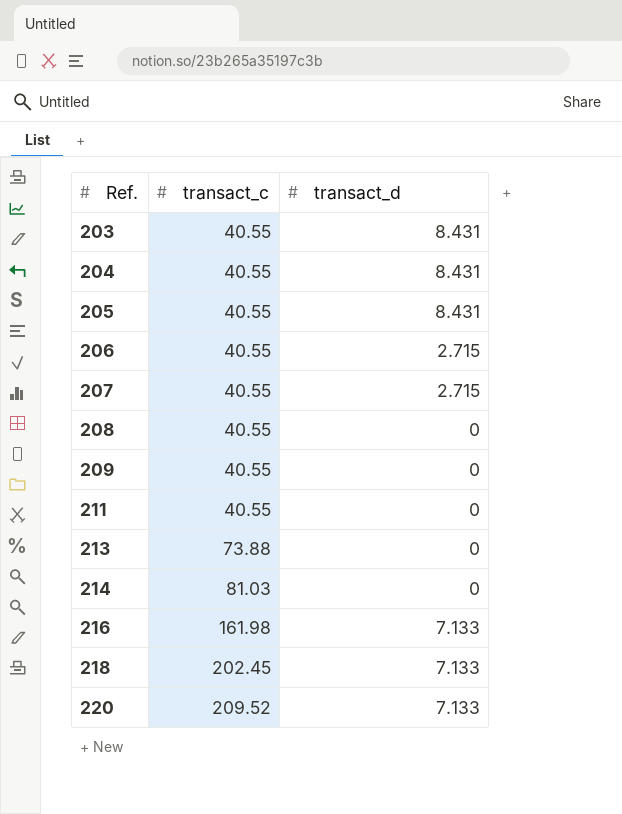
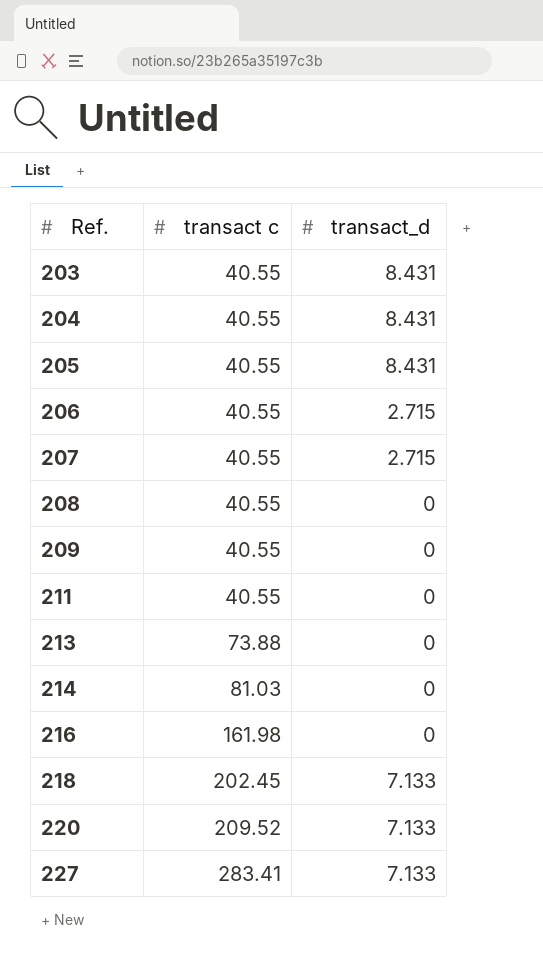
column name: transact_c -> transact c
216 | transact_d: 7.133 -> 0
row 227: none -> 283.41 | 7.133

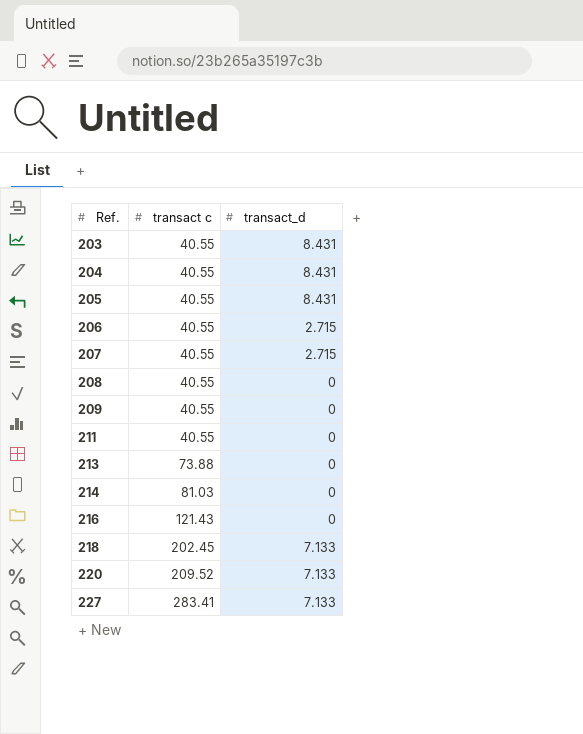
216 | transact c: 161.98 -> 121.43

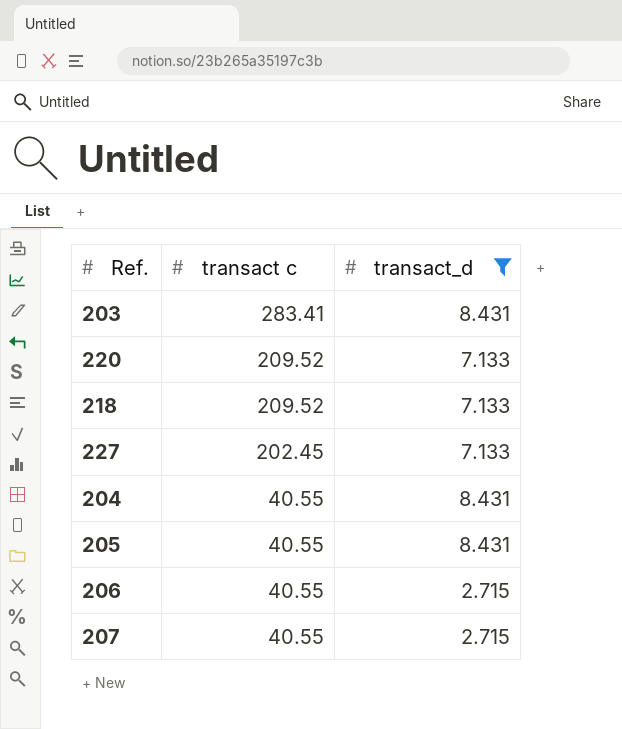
filter: none -> transact_d != 0
row order: Ref. ascending -> transact c descending
203 | transact c: 40.55 -> 283.41
218 | transact c: 202.45 -> 209.52
227 | transact c: 283.41 -> 202.45

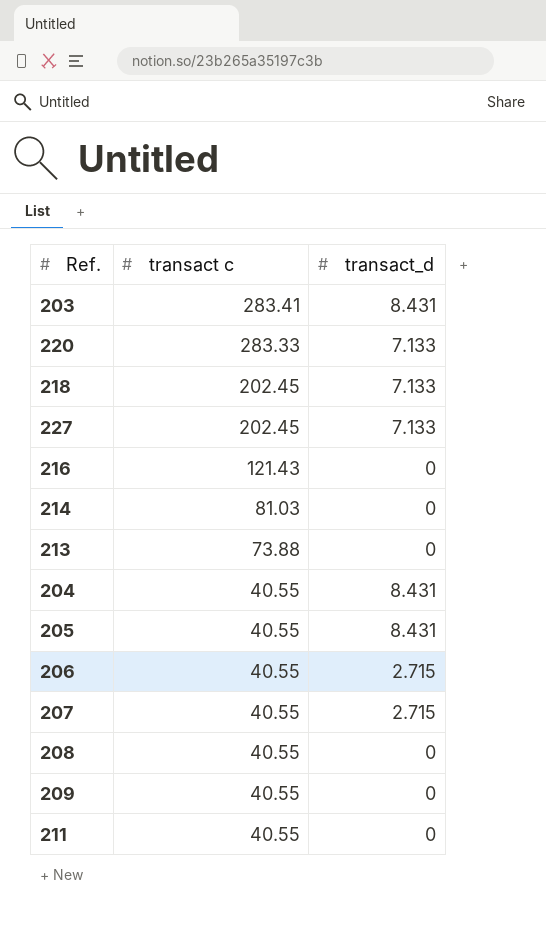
filter: transact_d != 0 -> none
220 | transact c: 209.52 -> 283.33
218 | transact c: 209.52 -> 202.45

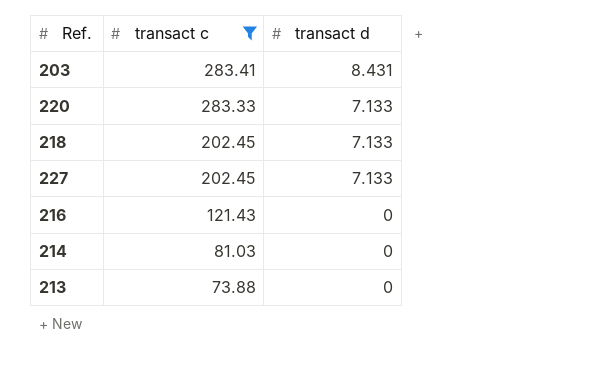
filter: none -> transact c != 40.55
column name: transact_d -> transact d

